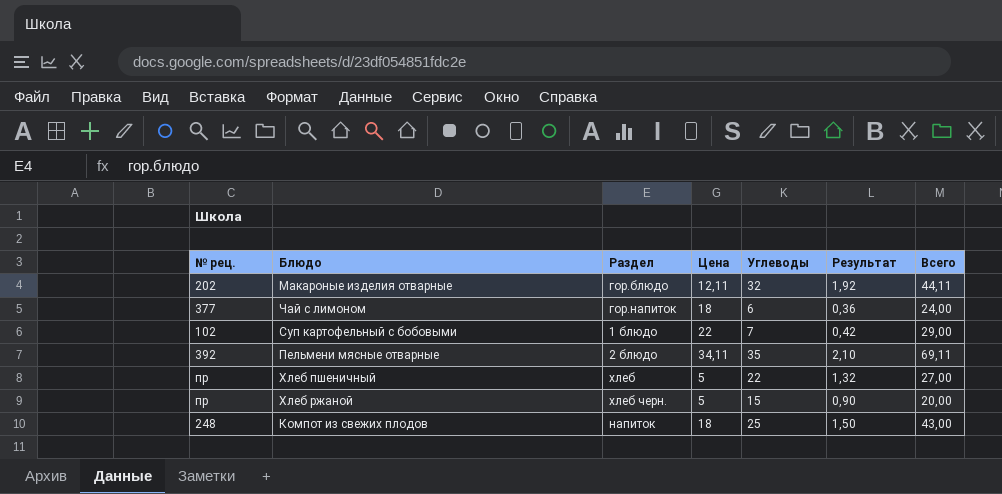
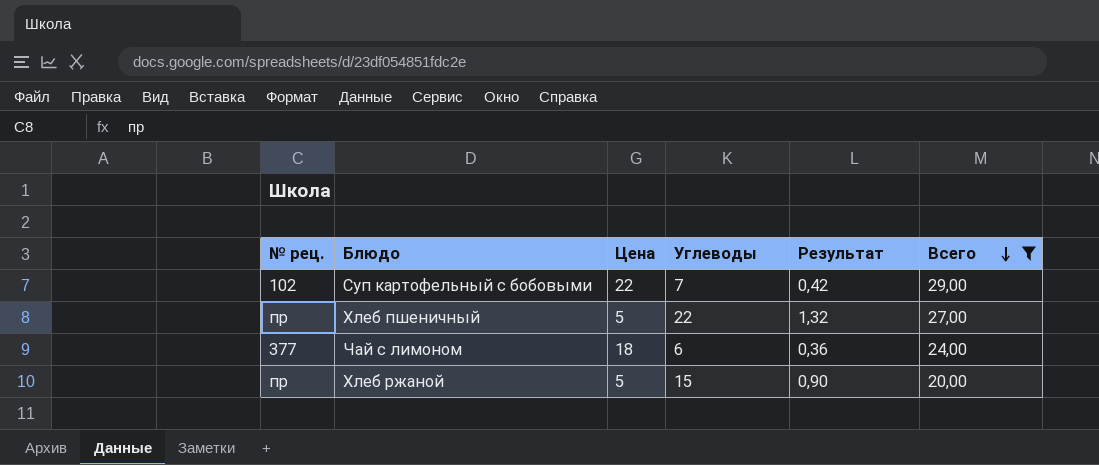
filter: none -> Всего <= 29,00
row order: none -> Всего descending
column Раздел | position: 3 -> none

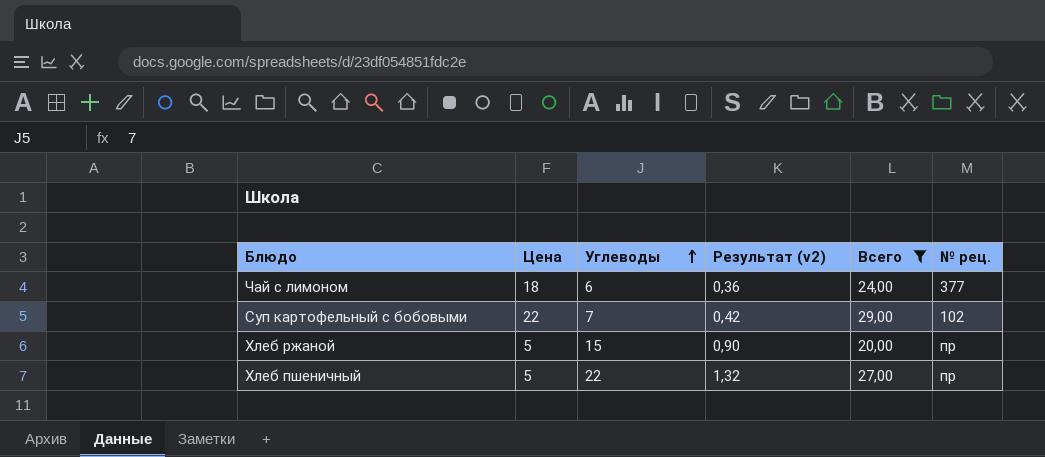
row order: Всего descending -> Углеводы ascending
column name: Результат -> Результат (v2)
column № рец. | position: 1 -> 6

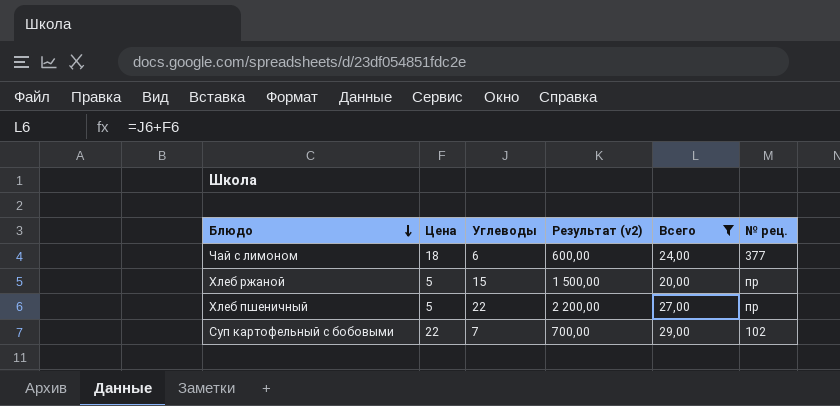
row order: Углеводы ascending -> Блюдо descending
column Результат (v2) | formula: [Углеводы] * 0,06 -> [Углеводы] * 100

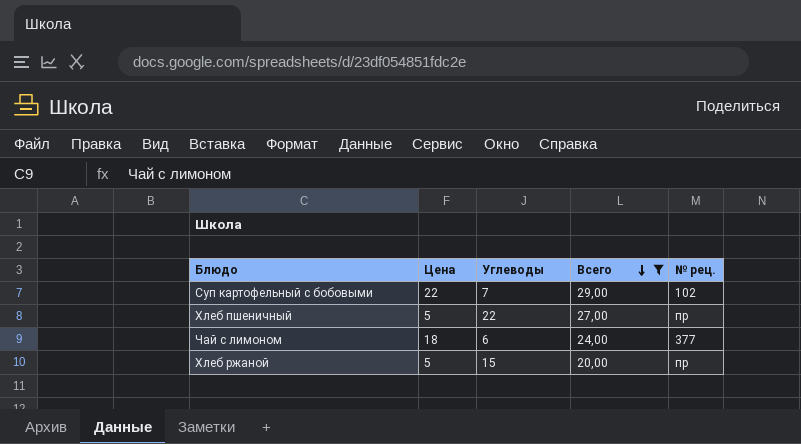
row order: Блюдо descending -> Всего descending
column Результат (v2) | formula: [Углеводы] * 100 -> none

